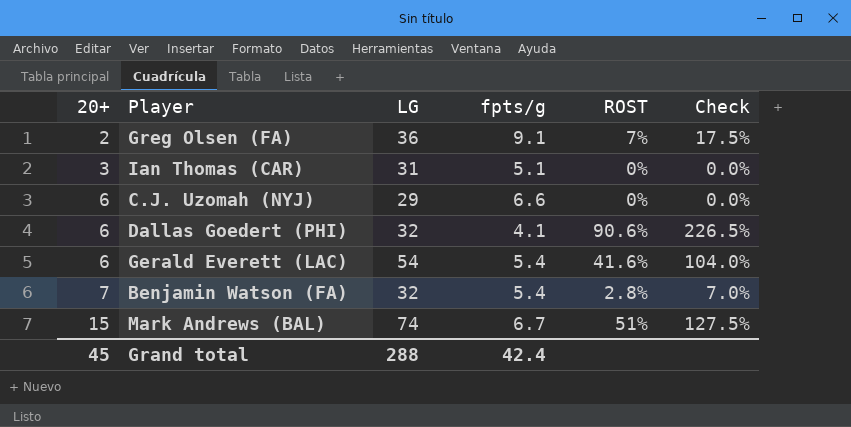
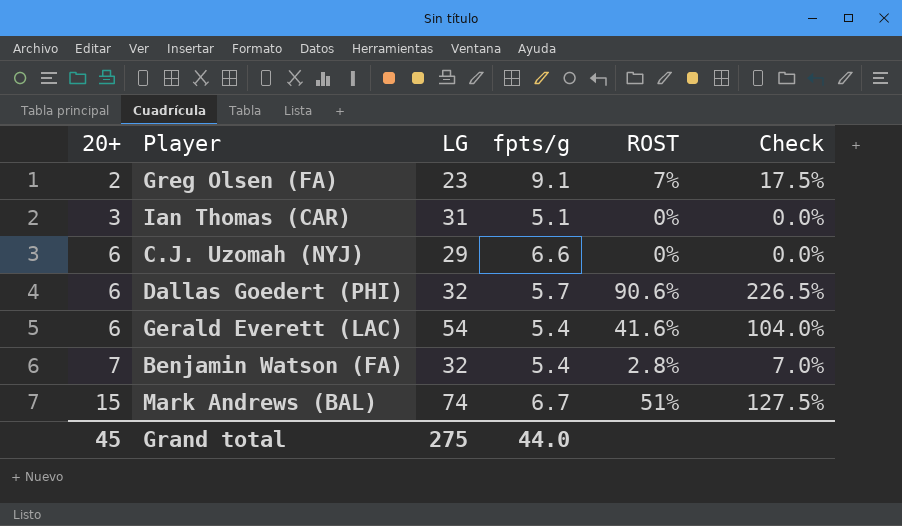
Greg Olsen (FA) | LG: 36 -> 23
Dallas Goedert (PHI) | fpts/g: 4.1 -> 5.7
Grand total | LG: 288 -> 275
Grand total | fpts/g: 42.4 -> 44.0

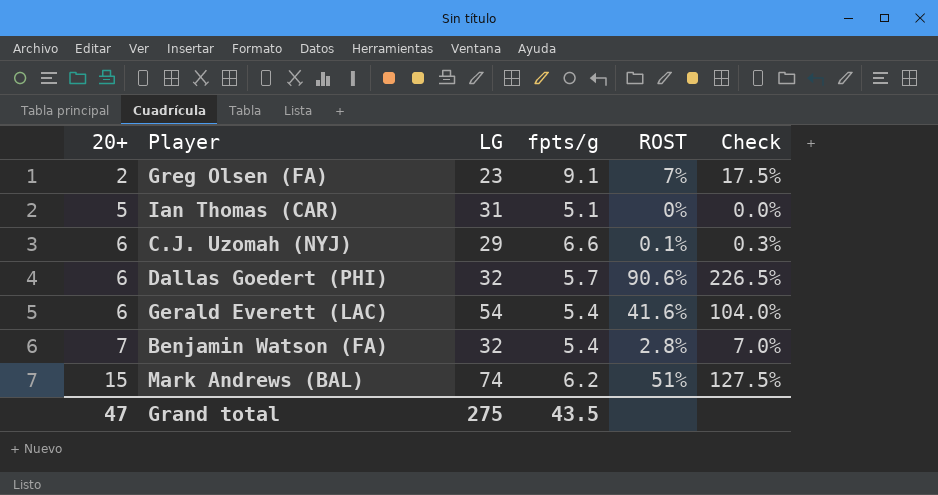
Ian Thomas (CAR) | 20+: 3 -> 5
C.J. Uzomah (NYJ) | ROST: 0% -> 0.1%
C.J. Uzomah (NYJ) | Check: 0.0% -> 0.3%
Mark Andrews (BAL) | fpts/g: 6.7 -> 6.2
Grand total | 20+: 45 -> 47
Grand total | fpts/g: 44.0 -> 43.5

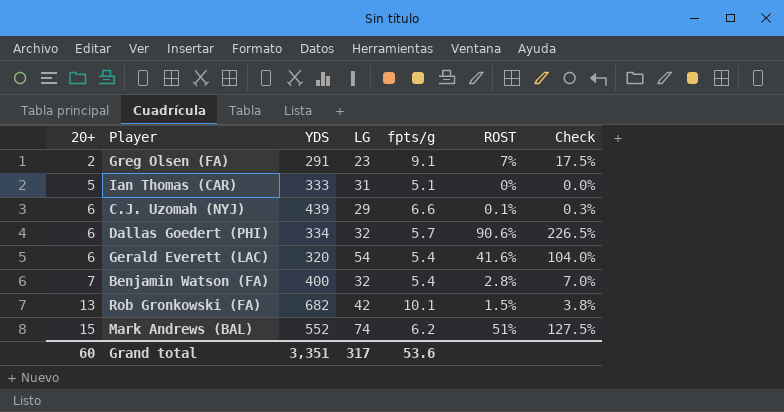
column YDS | position: none -> 3
row Rob Gronkowski (FA): none -> 13 | 682 | 42 | 10.1 | 1.5% | 3.8%
Grand total | 20+: 47 -> 60
Grand total | LG: 275 -> 317
Grand total | fpts/g: 43.5 -> 53.6

